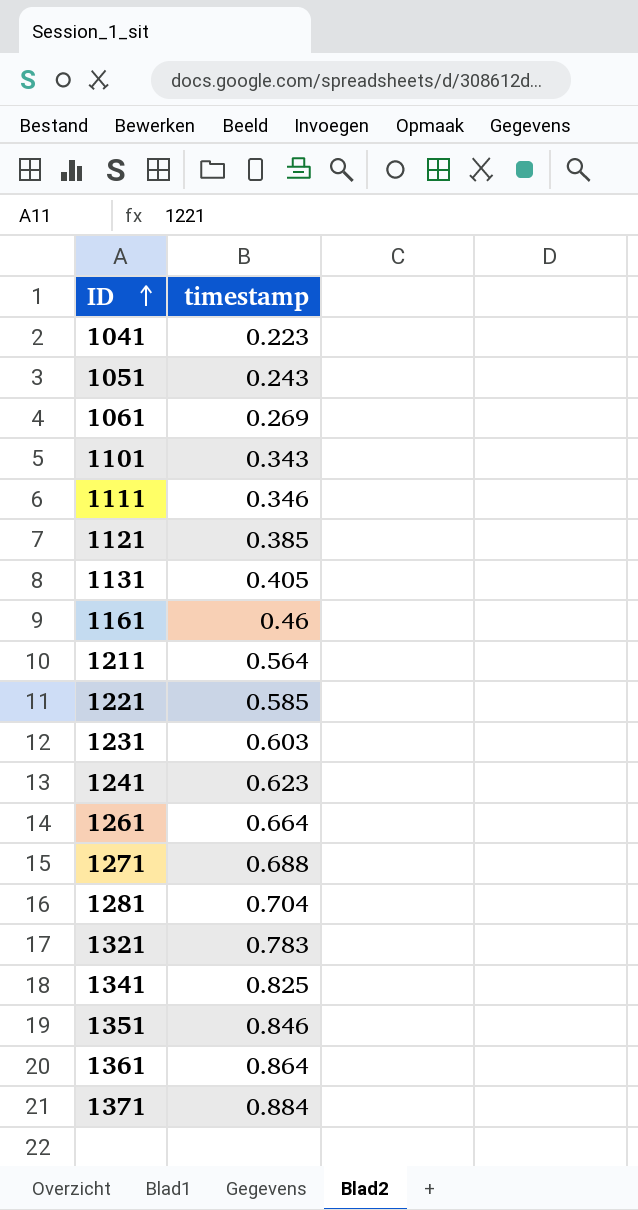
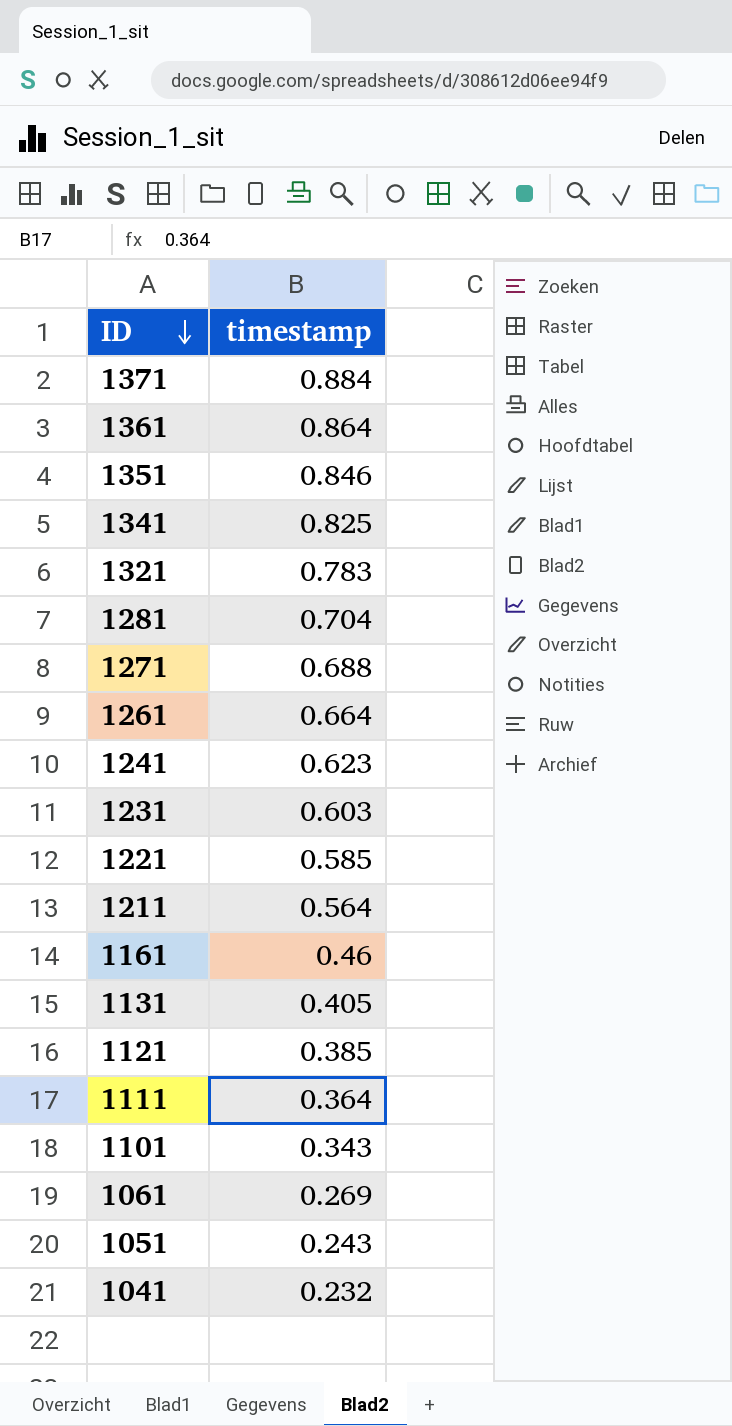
row order: ID ascending -> ID descending
1111 | timestamp: 0.346 -> 0.364
1041 | timestamp: 0.223 -> 0.232

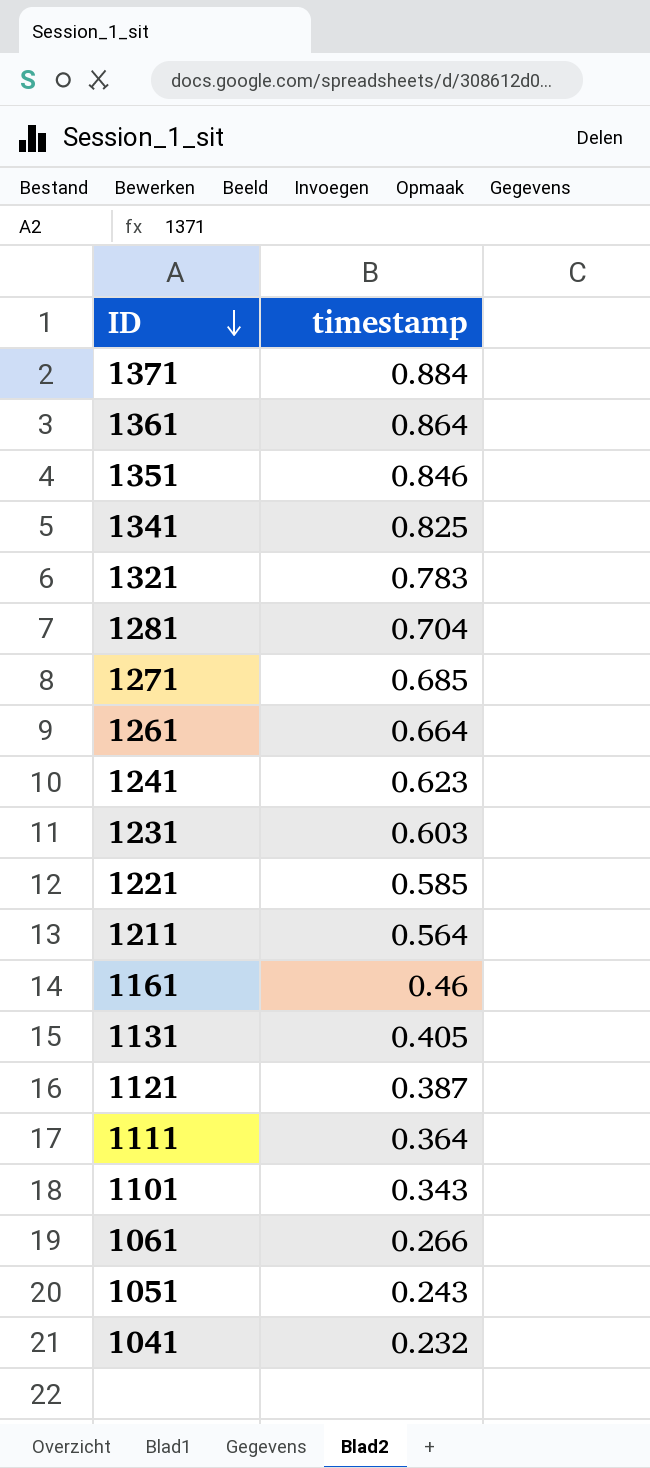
1271 | timestamp: 0.688 -> 0.685
1121 | timestamp: 0.385 -> 0.387
1061 | timestamp: 0.269 -> 0.266

